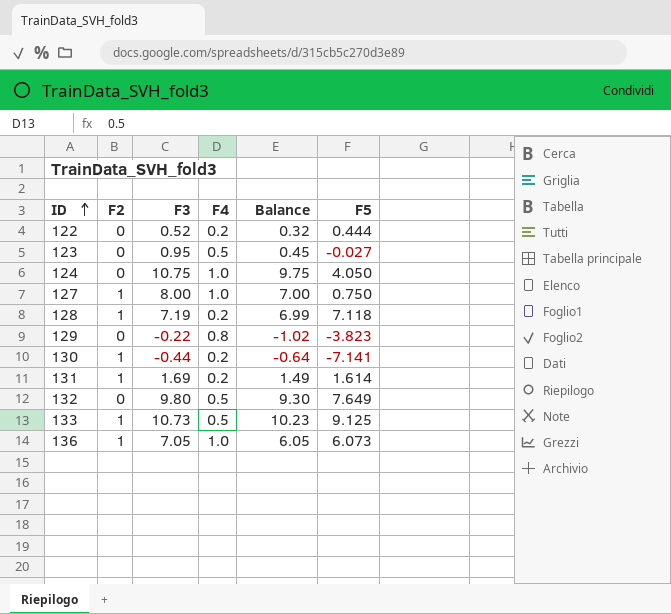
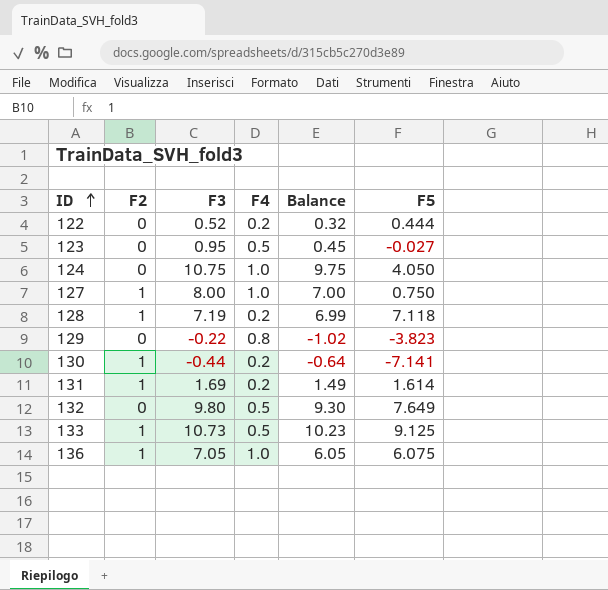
136 | F5: 6.073 -> 6.075

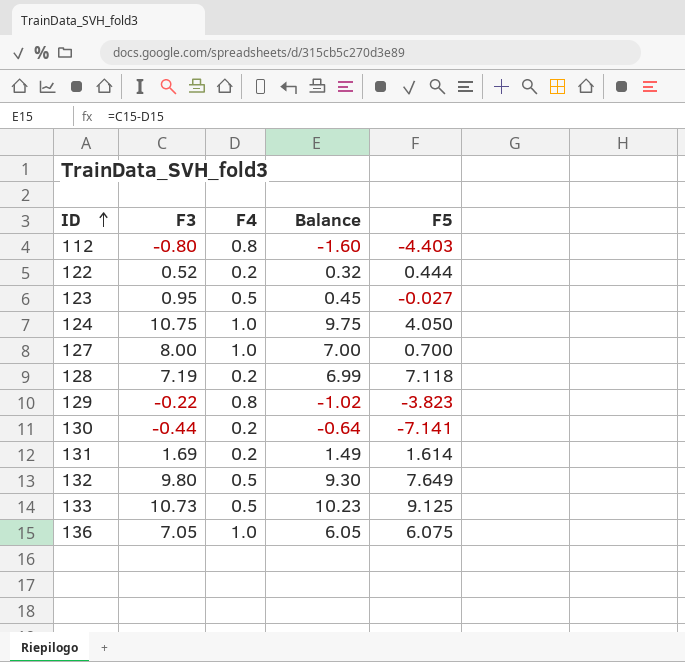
column F2 | position: 2 -> none
row 112: none -> -0.80 | 0.8 | -1.60 | -4.403
127 | F5: 0.750 -> 0.700

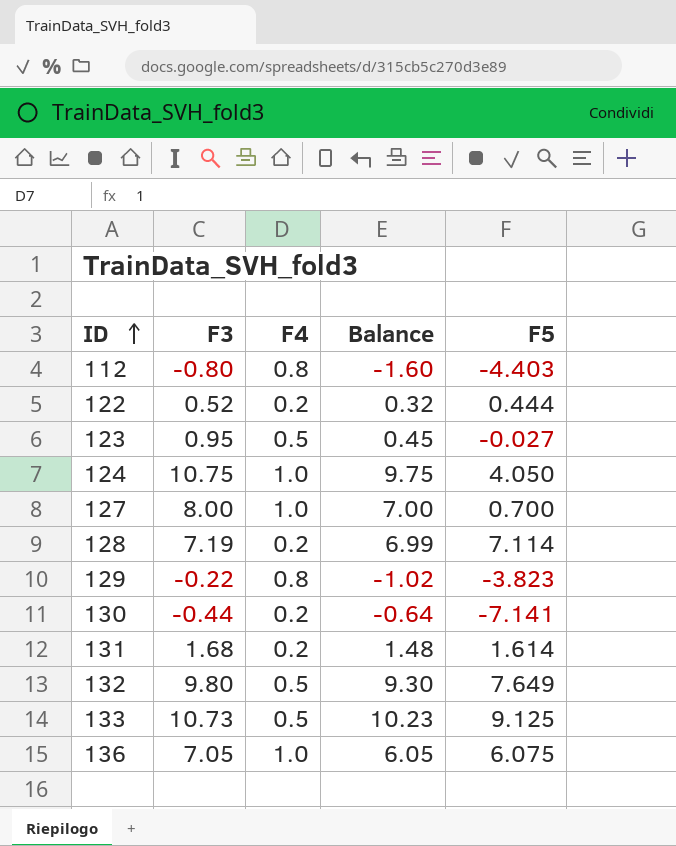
128 | F5: 7.118 -> 7.114
131 | F3: 1.69 -> 1.68
131 | Balance: 1.49 -> 1.48

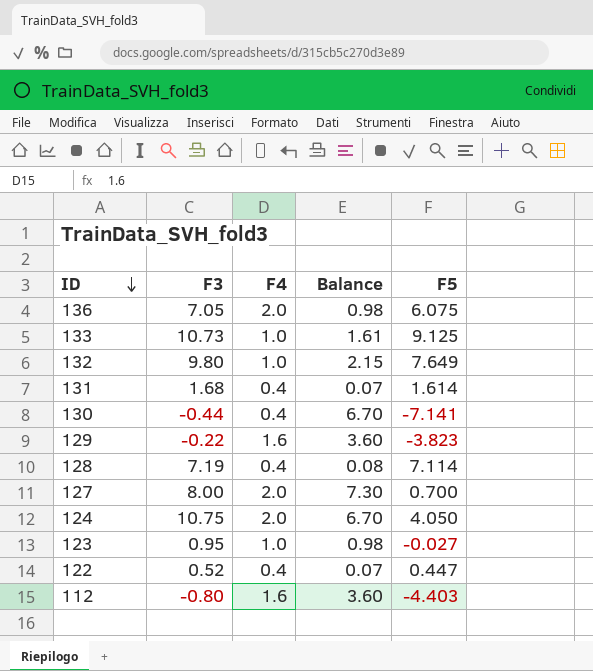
row order: ID ascending -> ID descending
column Balance | formula: [F3] - [F4] -> [F3] - [F5]
136 | F4: 1.0 -> 2.0
133 | F4: 0.5 -> 1.0
132 | F4: 0.5 -> 1.0
131 | F4: 0.2 -> 0.4
130 | F4: 0.2 -> 0.4
129 | F4: 0.8 -> 1.6
128 | F4: 0.2 -> 0.4
127 | F4: 1.0 -> 2.0
124 | F4: 1.0 -> 2.0
123 | F4: 0.5 -> 1.0
122 | F4: 0.2 -> 0.4
122 | F5: 0.444 -> 0.447
112 | F4: 0.8 -> 1.6

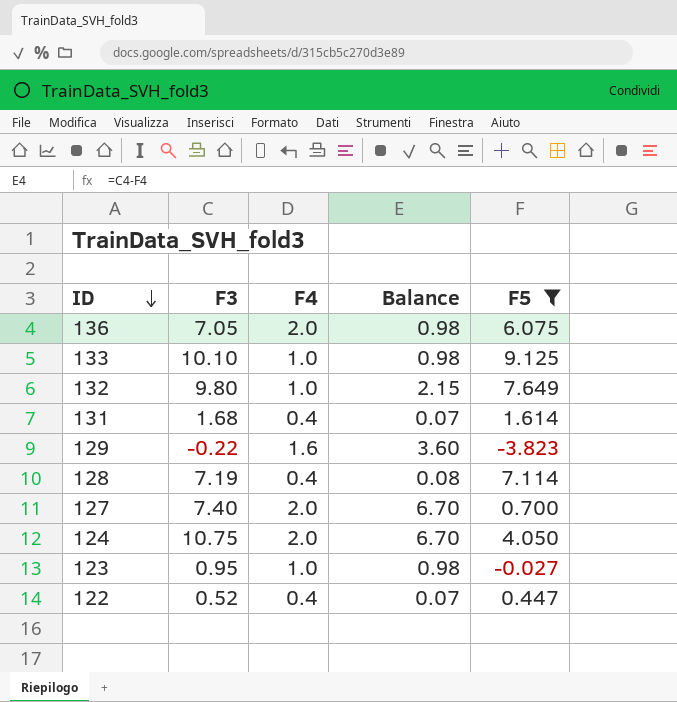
filter: none -> F5 >= -3.823
133 | F3: 10.73 -> 10.10
133 | Balance: 1.61 -> 0.98
127 | F3: 8.00 -> 7.40
127 | Balance: 7.30 -> 6.70

